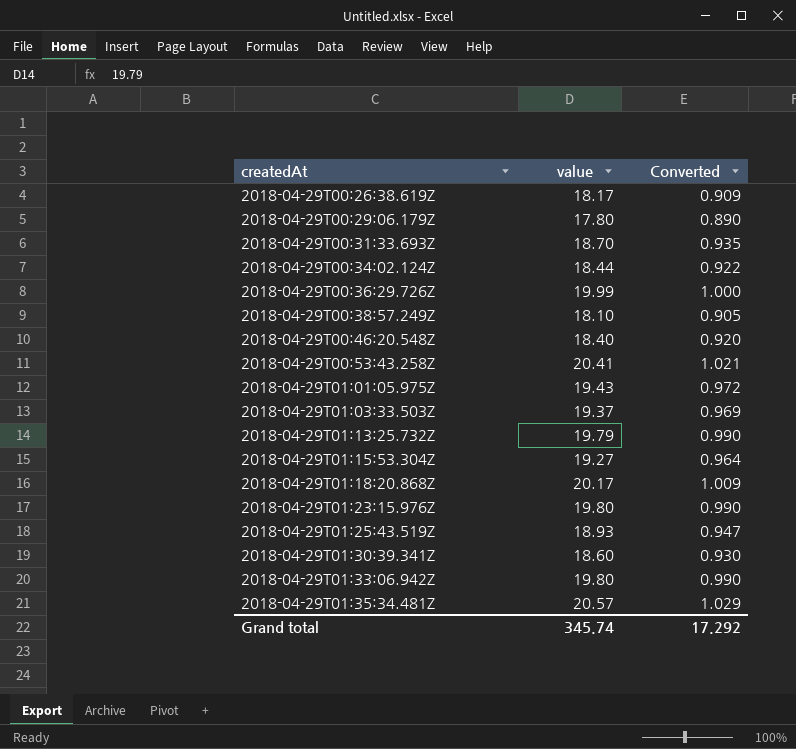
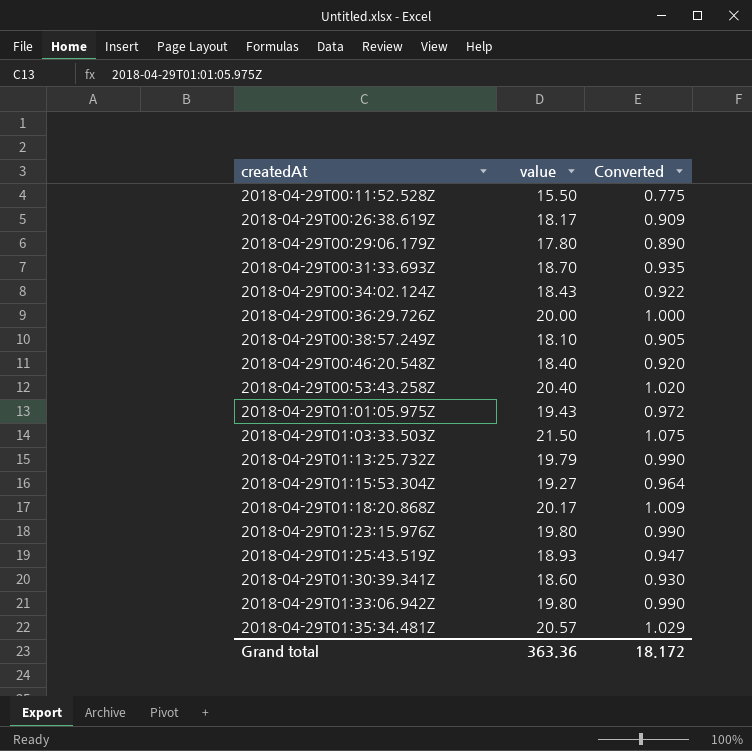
row 2018-04-29T00:11:52.528Z: none -> 15.50 | 0.775
2018-04-29T00:34:02.124Z | value: 18.44 -> 18.43
2018-04-29T00:36:29.726Z | value: 19.99 -> 20.00
2018-04-29T00:53:43.258Z | value: 20.41 -> 20.40
2018-04-29T00:53:43.258Z | Converted: 1.021 -> 1.020
2018-04-29T01:03:33.503Z | value: 19.37 -> 21.50
2018-04-29T01:03:33.503Z | Converted: 0.969 -> 1.075
Grand total | value: 345.74 -> 363.36
Grand total | Converted: 17.292 -> 18.172

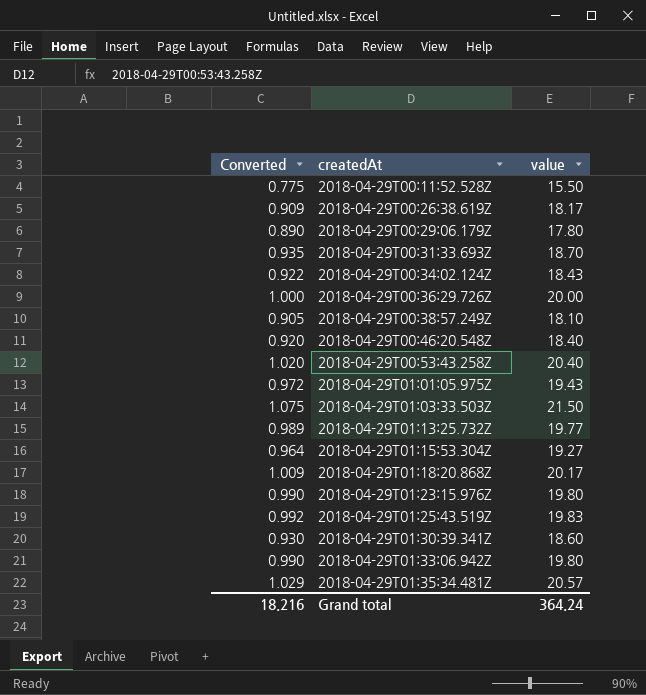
column Converted | position: 3 -> 1
2018-04-29T01:13:25.732Z | Converted: 0.990 -> 0.989
2018-04-29T01:13:25.732Z | value: 19.79 -> 19.77
2018-04-29T01:25:43.519Z | Converted: 0.947 -> 0.992
2018-04-29T01:25:43.519Z | value: 18.93 -> 19.83
Grand total | Converted: 18.172 -> 18.216
Grand total | value: 363.36 -> 364.24

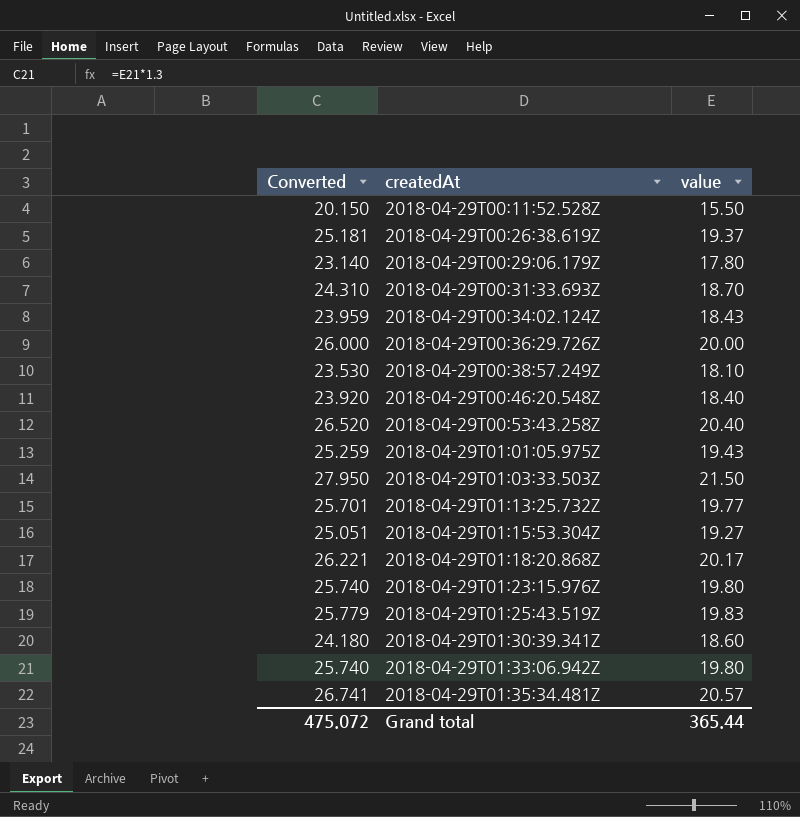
column Converted | formula: [value] * 0.05 -> [value] * 1.3
2018-04-29T00:26:38.619Z | value: 18.17 -> 19.37
Grand total | Converted: 18.216 -> 475.072
Grand total | value: 364.24 -> 365.44

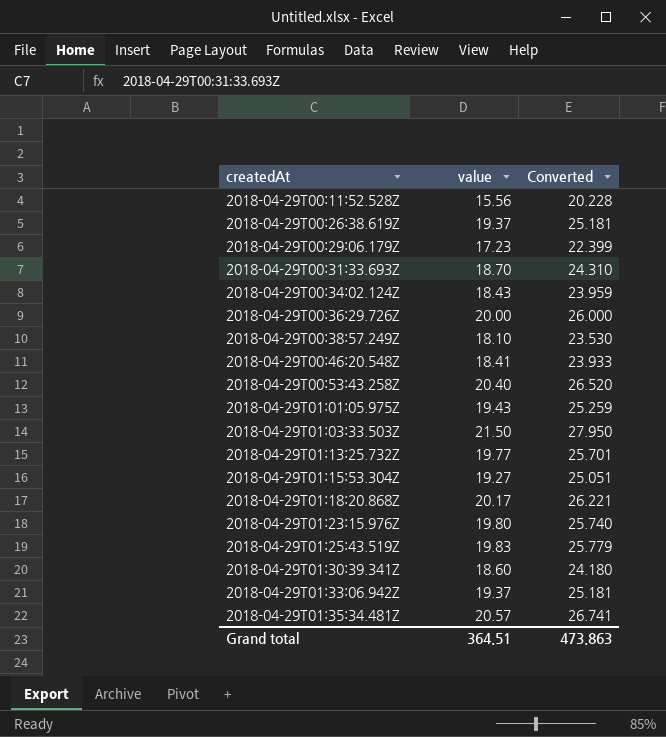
column Converted | position: 1 -> 3
2018-04-29T00:11:52.528Z | value: 15.50 -> 15.56
2018-04-29T00:11:52.528Z | Converted: 20.150 -> 20.228
2018-04-29T00:29:06.179Z | value: 17.80 -> 17.23
2018-04-29T00:29:06.179Z | Converted: 23.140 -> 22.399
2018-04-29T00:46:20.548Z | value: 18.40 -> 18.41
2018-04-29T00:46:20.548Z | Converted: 23.920 -> 23.933
2018-04-29T01:33:06.942Z | value: 19.80 -> 19.37
2018-04-29T01:33:06.942Z | Converted: 25.740 -> 25.181
Grand total | value: 365.44 -> 364.51
Grand total | Converted: 475.072 -> 473.863

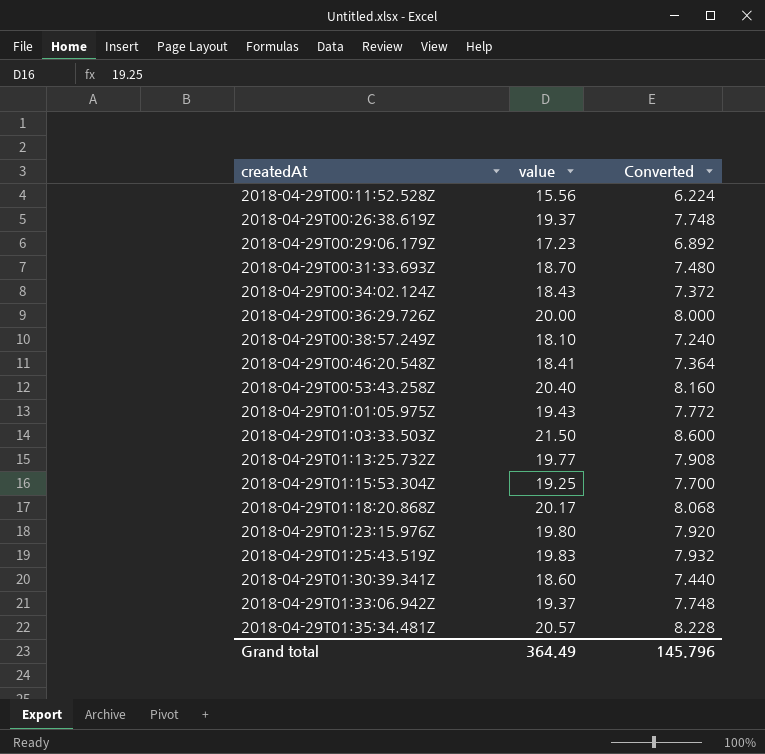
column Converted | formula: [value] * 1.3 -> [value] * 0.4
2018-04-29T01:15:53.304Z | value: 19.27 -> 19.25
Grand total | value: 364.51 -> 364.49
Grand total | Converted: 473.863 -> 145.796

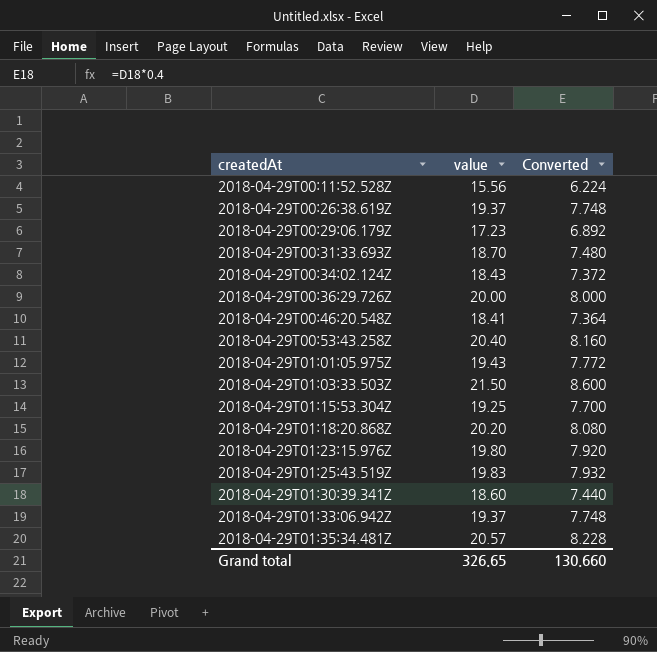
row 2018-04-29T00:38:57.249Z: 18.10 | 7.240 -> none
row 2018-04-29T01:13:25.732Z: 19.77 | 7.908 -> none
2018-04-29T01:18:20.868Z | value: 20.17 -> 20.20
2018-04-29T01:18:20.868Z | Converted: 8.068 -> 8.080
Grand total | value: 364.49 -> 326.65
Grand total | Converted: 145.796 -> 130.660

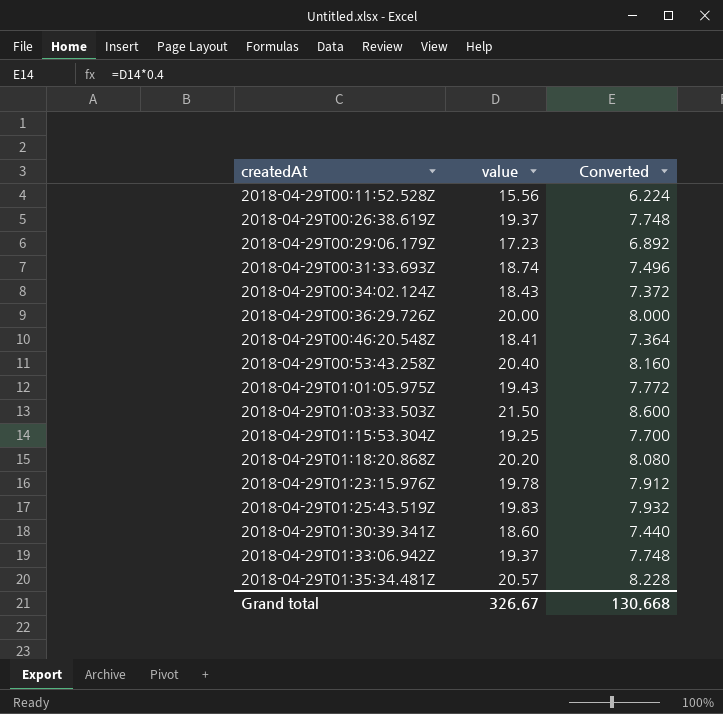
2018-04-29T00:31:33.693Z | value: 18.70 -> 18.74
2018-04-29T00:31:33.693Z | Converted: 7.480 -> 7.496
2018-04-29T01:23:15.976Z | value: 19.80 -> 19.78
2018-04-29T01:23:15.976Z | Converted: 7.920 -> 7.912
Grand total | value: 326.65 -> 326.67
Grand total | Converted: 130.660 -> 130.668

